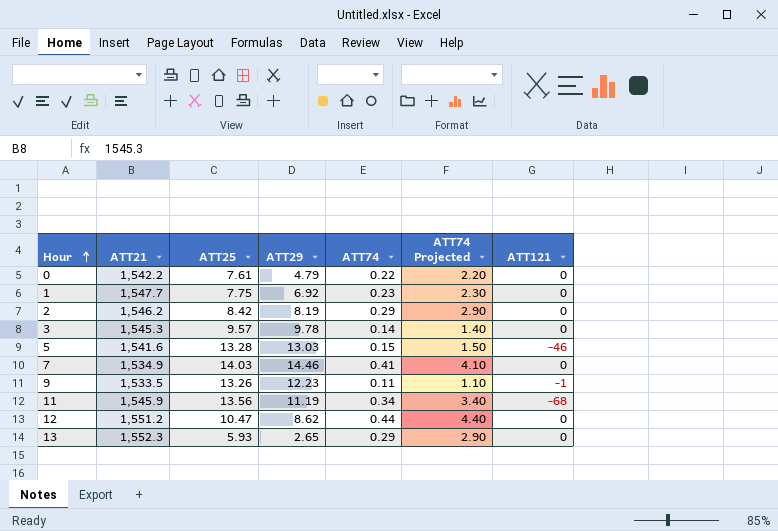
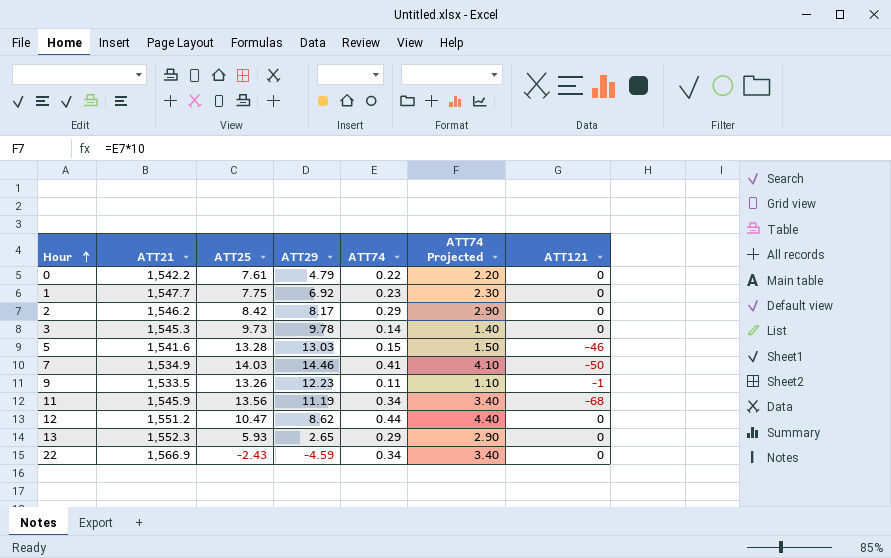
2 | ATT29: 8.19 -> 8.17
3 | ATT25: 9.57 -> 9.73
7 | ATT121: 0 -> -50
row 22: none -> 1,566.9 | -2.43 | -4.59 | 0.34 | 3.40 | 0

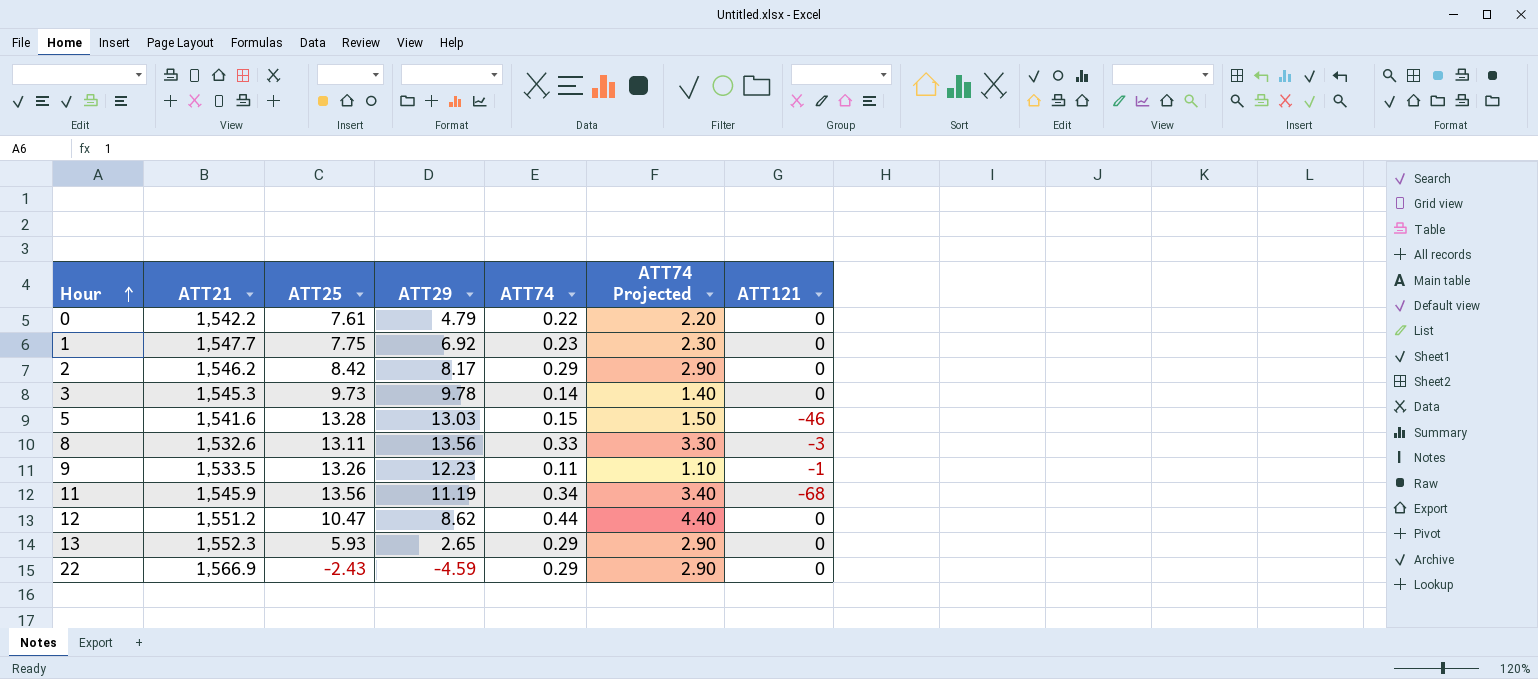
row 7: 1,534.9 | 14.03 | 14.46 | 0.41 | 4.10 | -50 -> none
row 8: none -> 1,532.6 | 13.11 | 13.56 | 0.33 | 3.30 | -3
22 | ATT74: 0.34 -> 0.29
22 | ATT74 Projected: 3.40 -> 2.90

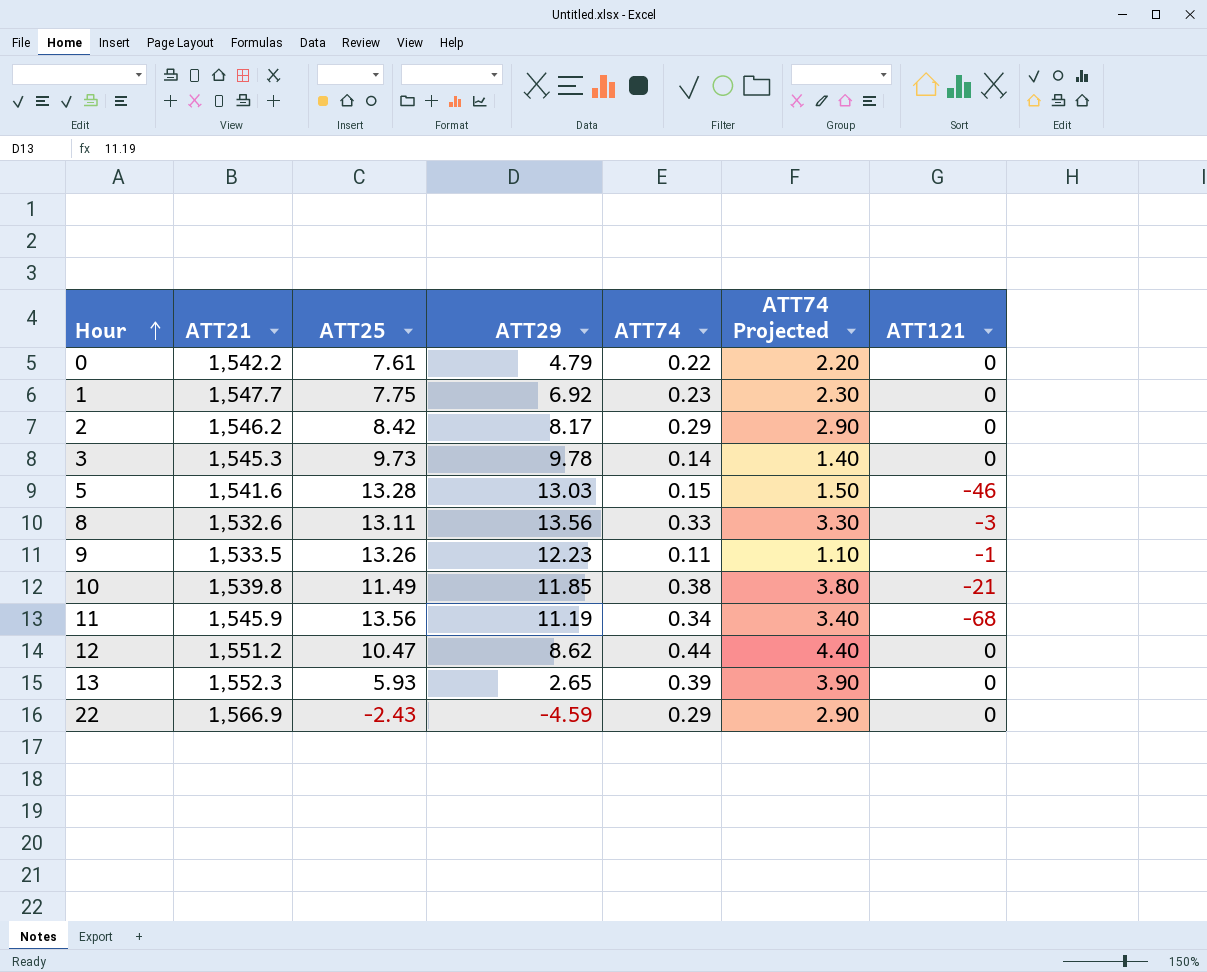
row 10: none -> 1,539.8 | 11.49 | 11.85 | 0.38 | 3.80 | -21
13 | ATT74: 0.29 -> 0.39
13 | ATT74 Projected: 2.90 -> 3.90

